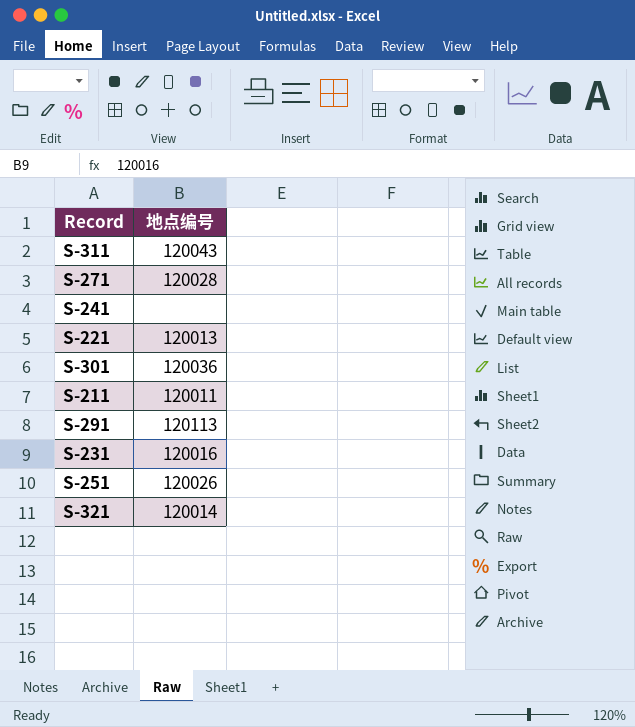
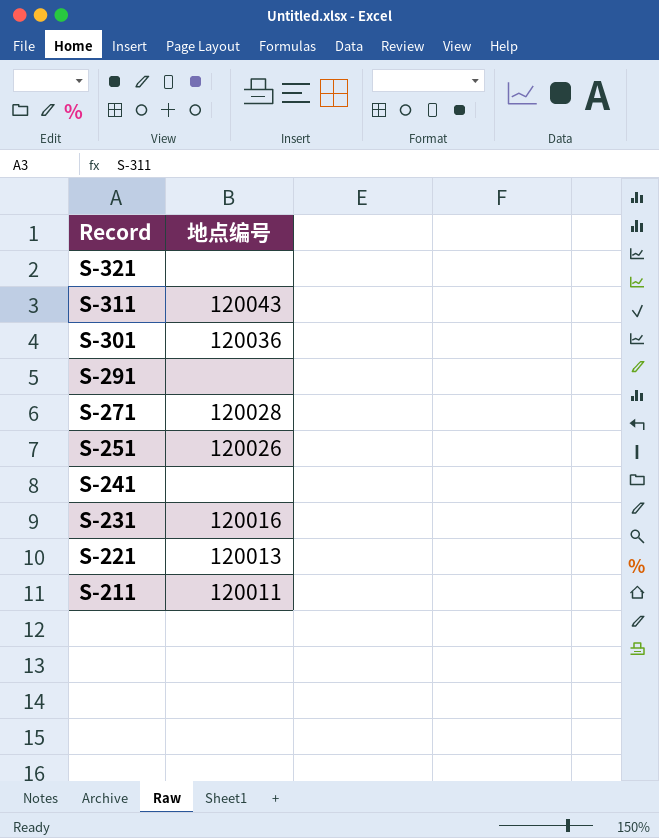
row order: none -> Record descending
S-321 | 地点编号: 120014 -> none
S-291 | 地点编号: 120113 -> none

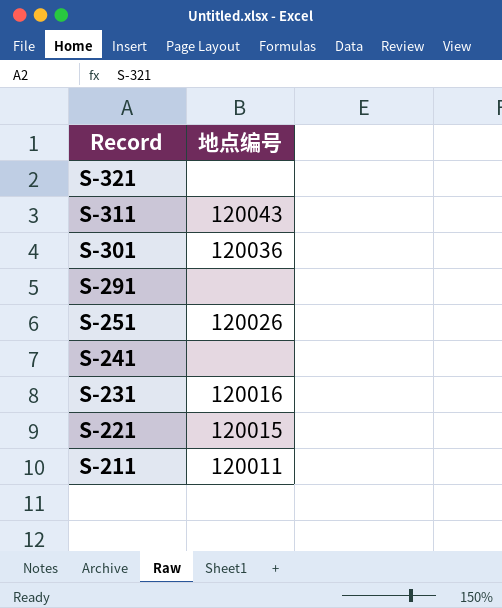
row S-271: 120028 -> none
S-221 | 地点编号: 120013 -> 120015

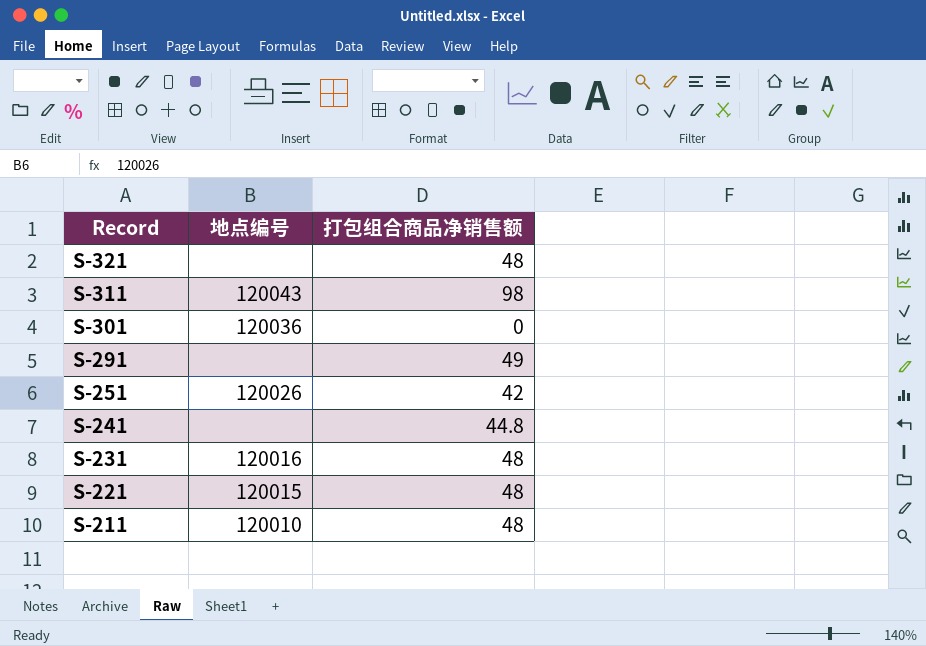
column 打包组合商品净销售额 | position: none -> 3
S-211 | 地点编号: 120011 -> 120010

